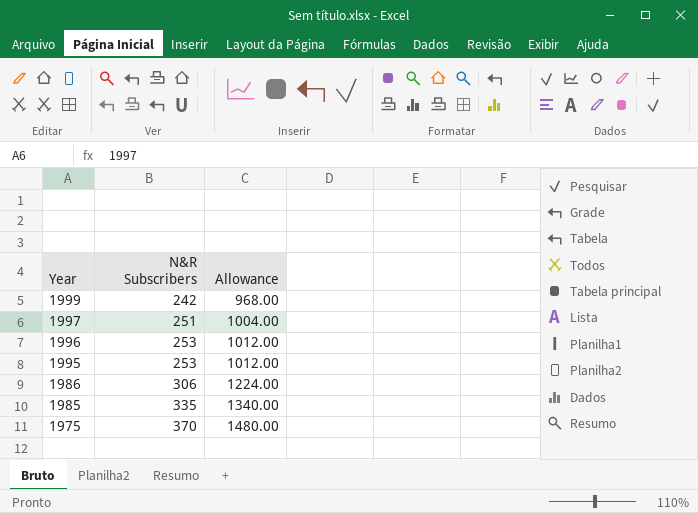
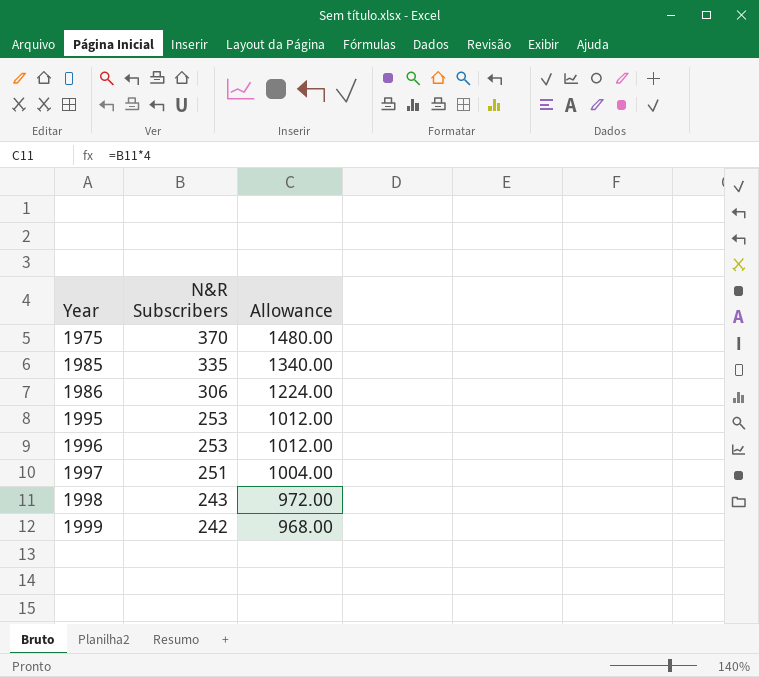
row order: Year descending -> Year ascending
row 1998: none -> 243 | 972.00

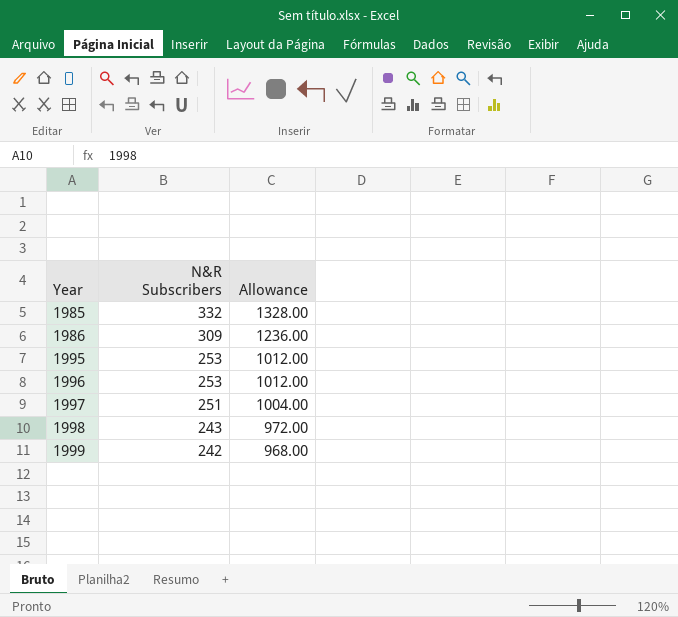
row 1975: 370 | 1480.00 -> none
1985 | N&R Subscribers: 335 -> 332
1985 | Allowance: 1340.00 -> 1328.00
1986 | N&R Subscribers: 306 -> 309
1986 | Allowance: 1224.00 -> 1236.00

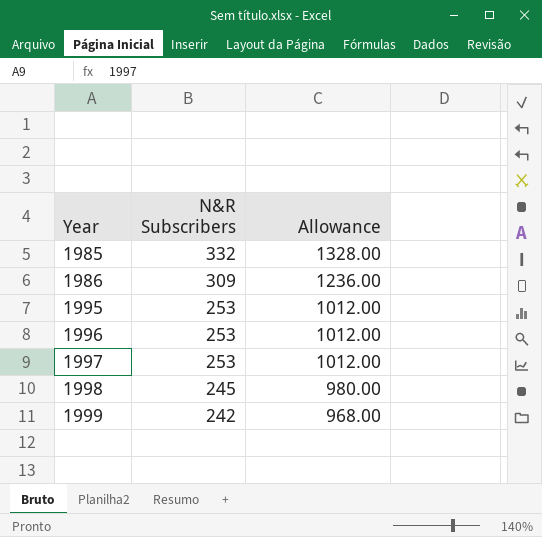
1997 | N&R Subscribers: 251 -> 253
1997 | Allowance: 1004.00 -> 1012.00
1998 | N&R Subscribers: 243 -> 245
1998 | Allowance: 972.00 -> 980.00

